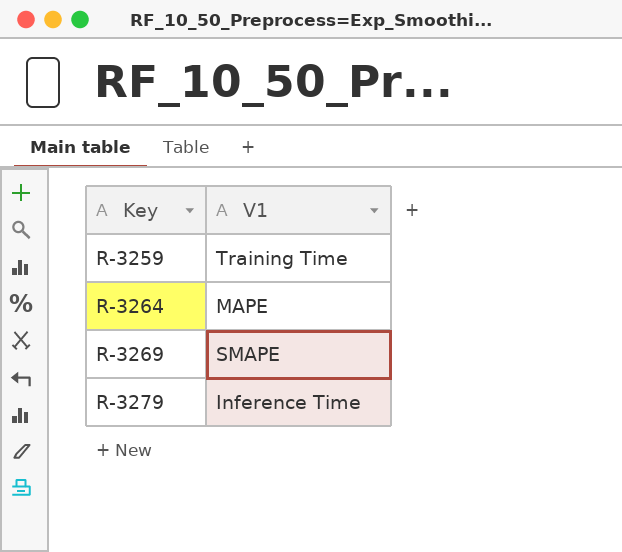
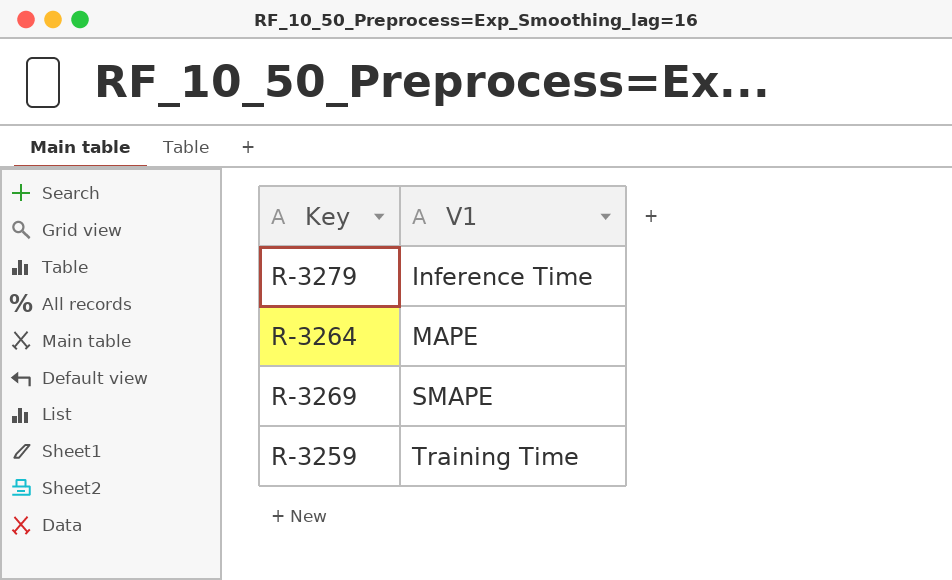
row order: Key ascending -> V1 ascending

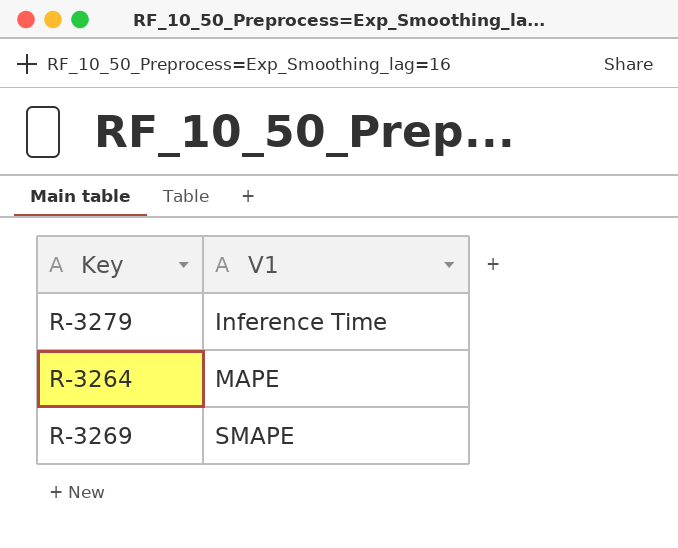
row R-3259: Training Time -> none

